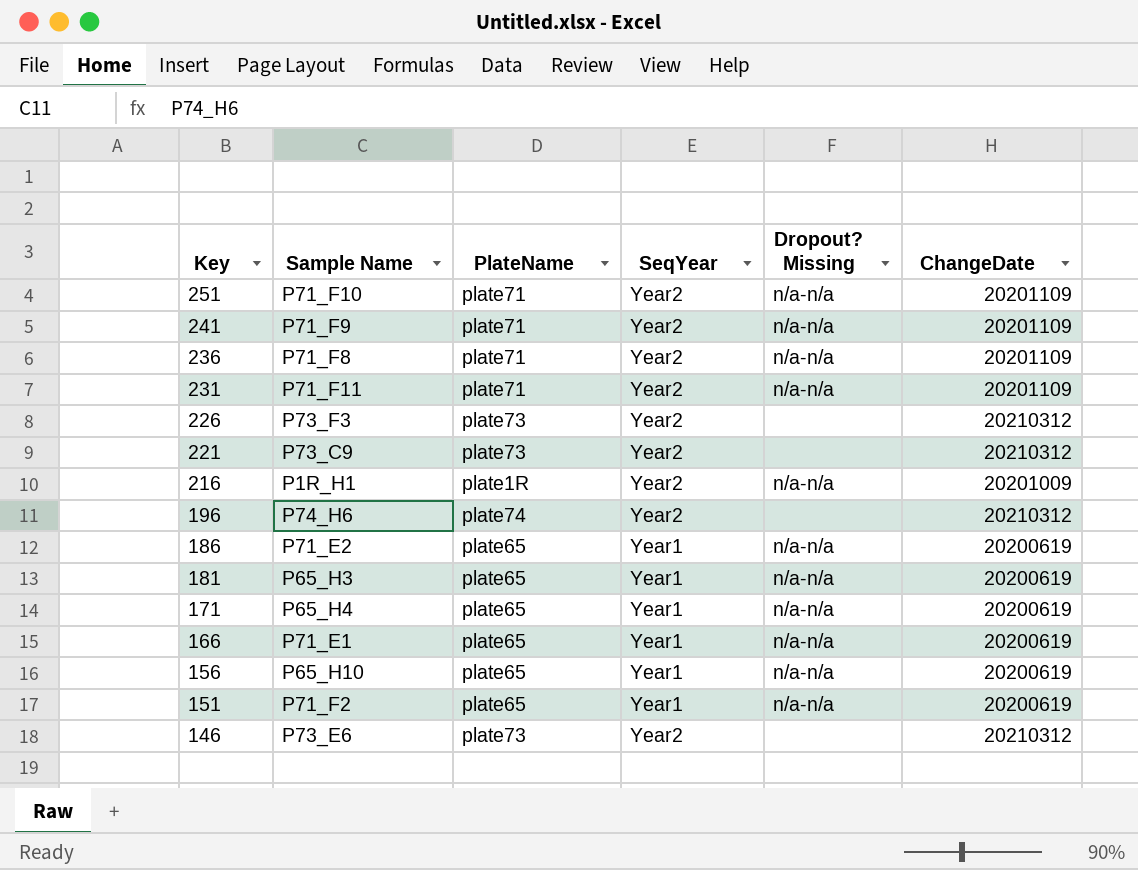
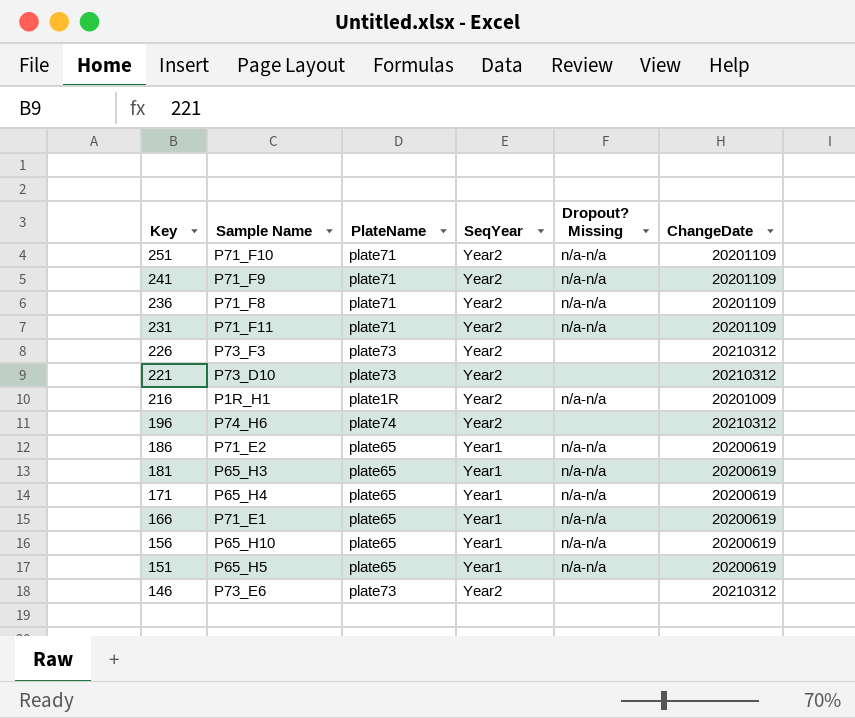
221 | Sample Name: P73_C9 -> P73_D10
151 | Sample Name: P71_F2 -> P65_H5

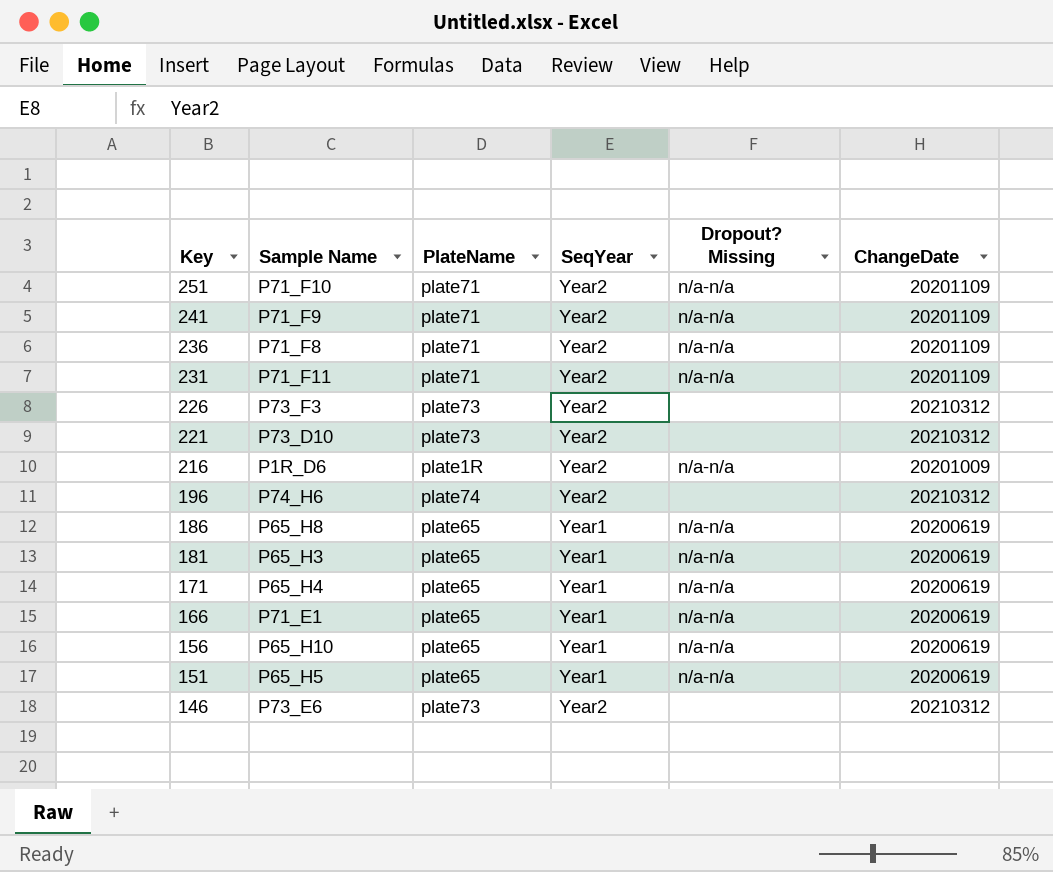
216 | Sample Name: P1R_H1 -> P1R_D6
186 | Sample Name: P71_E2 -> P65_H8

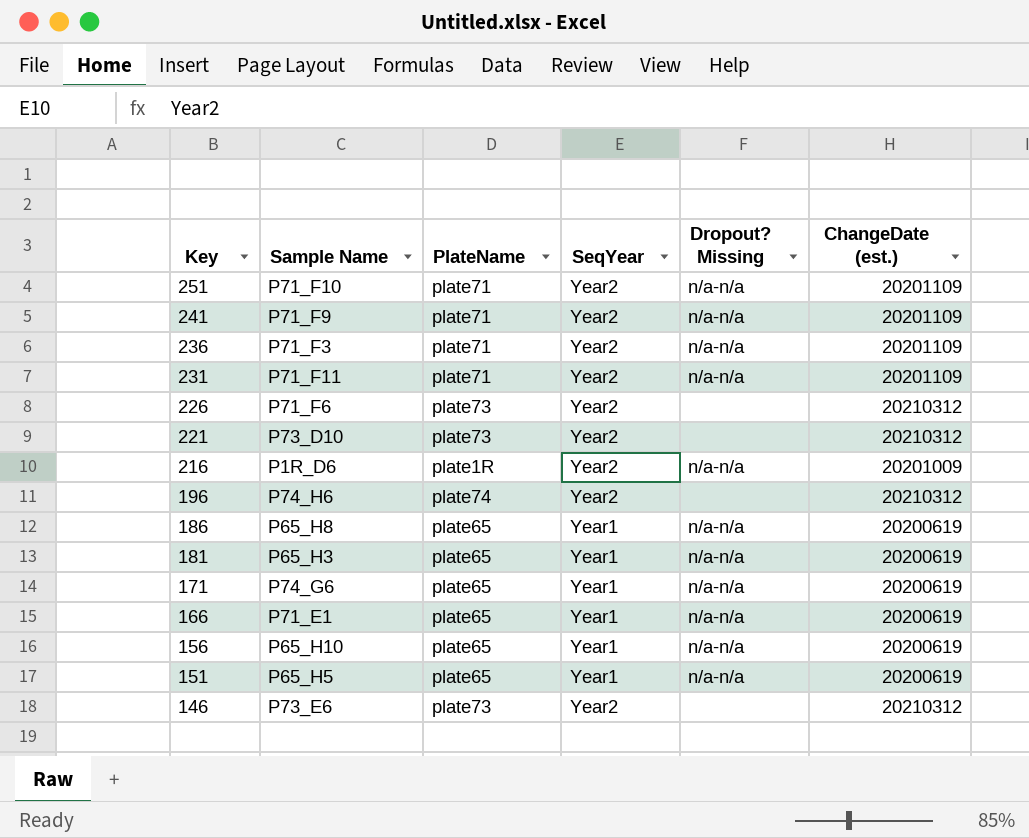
column name: ChangeDate -> ChangeDate (est.)
236 | Sample Name: P71_F8 -> P71_F3
226 | Sample Name: P73_F3 -> P71_F6
171 | Sample Name: P65_H4 -> P74_G6

